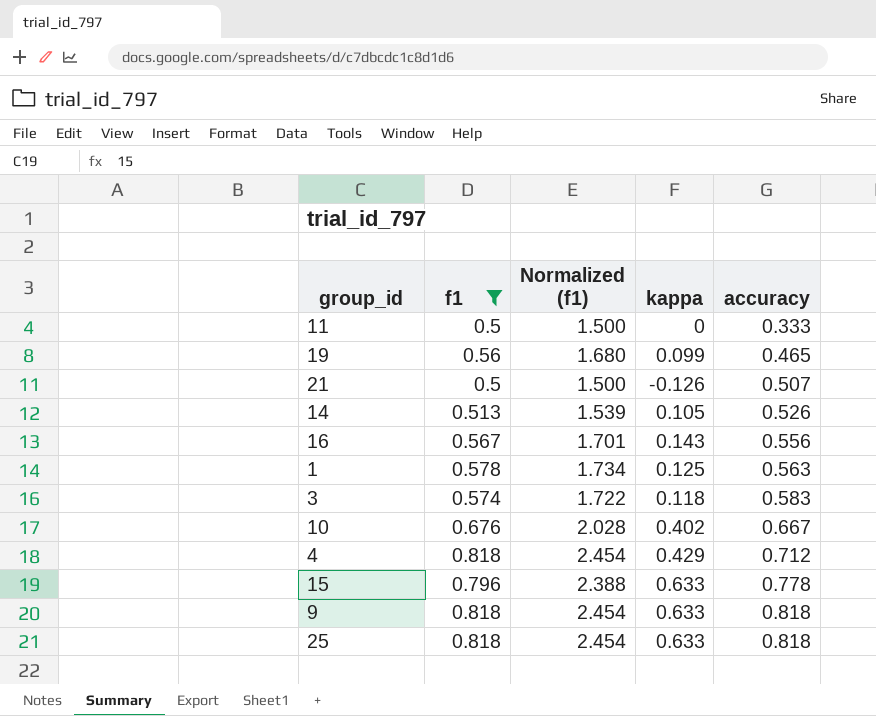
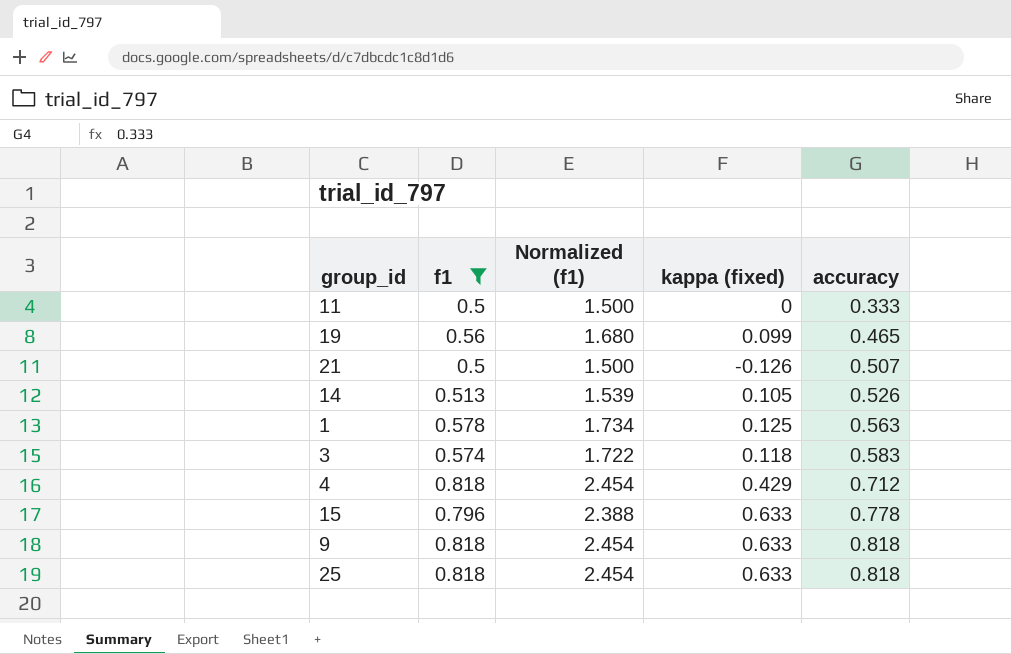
column name: kappa -> kappa (fixed)
row 16: 0.567 | 1.701 | 0.143 | 0.556 -> none
row 10: 0.676 | 2.028 | 0.402 | 0.667 -> none

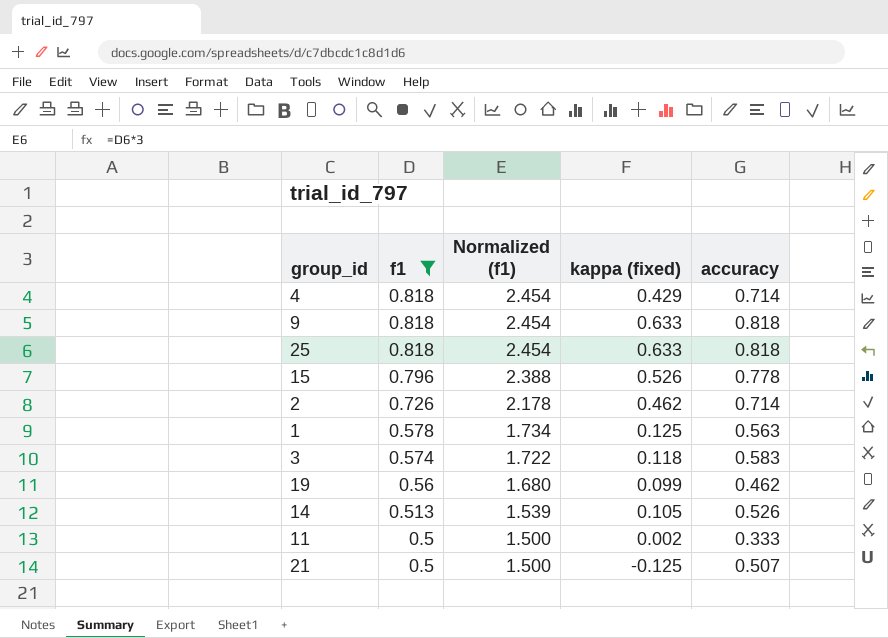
row order: accuracy ascending -> f1 descending
4 | accuracy: 0.712 -> 0.714
15 | kappa (fixed): 0.633 -> 0.526
row 2: none -> 0.726 | 2.178 | 0.462 | 0.714
19 | accuracy: 0.465 -> 0.462
11 | kappa (fixed): 0 -> 0.002
21 | kappa (fixed): -0.126 -> -0.125

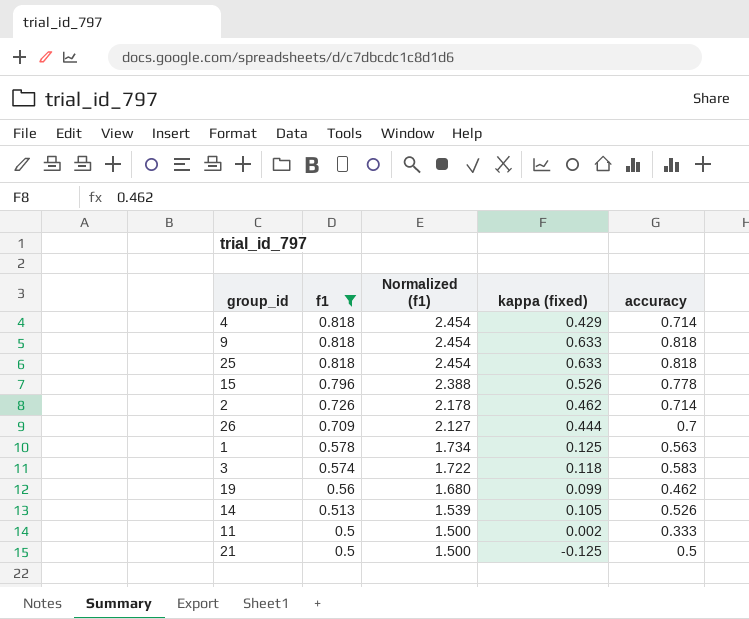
row 26: none -> 0.709 | 2.127 | 0.444 | 0.7
21 | accuracy: 0.507 -> 0.5

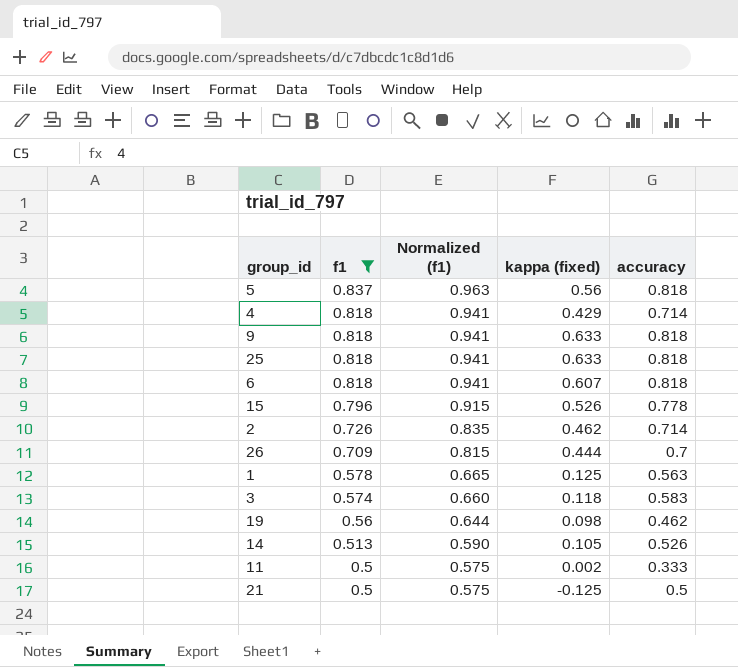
column Normalized (f1) | formula: [f1] * 3 -> [f1] * 1.15
row 5: none -> 0.837 | 0.963 | 0.56 | 0.818
row 6: none -> 0.818 | 0.941 | 0.607 | 0.818
19 | kappa (fixed): 0.099 -> 0.098

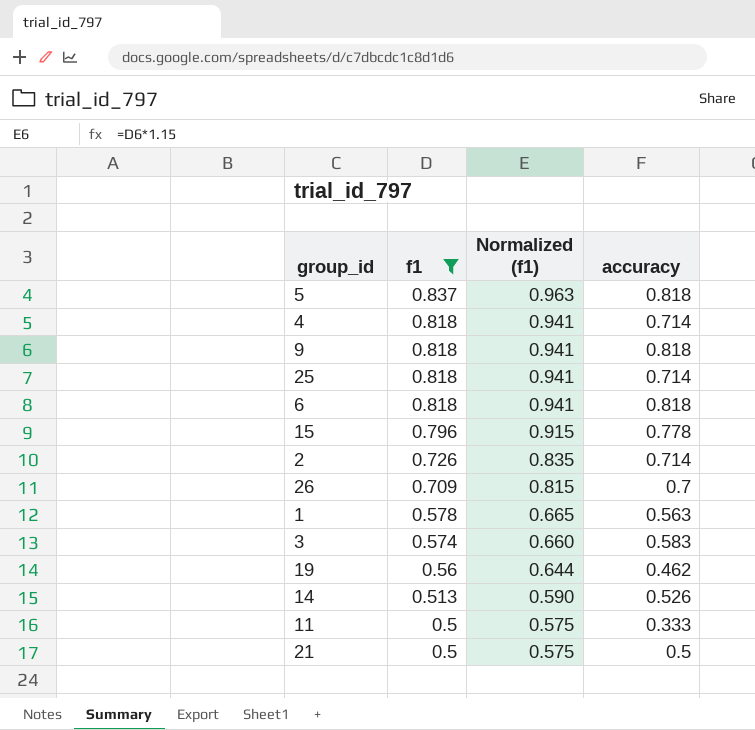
column kappa (fixed) | position: 4 -> none
25 | accuracy: 0.818 -> 0.714

